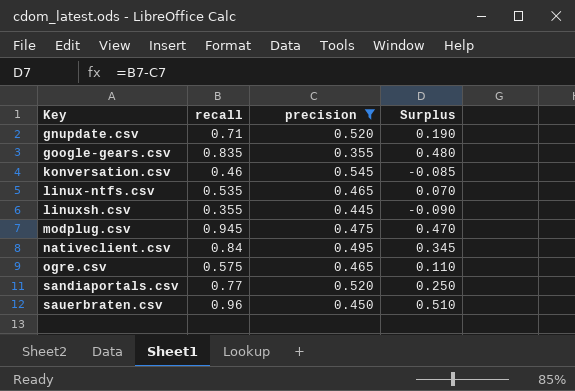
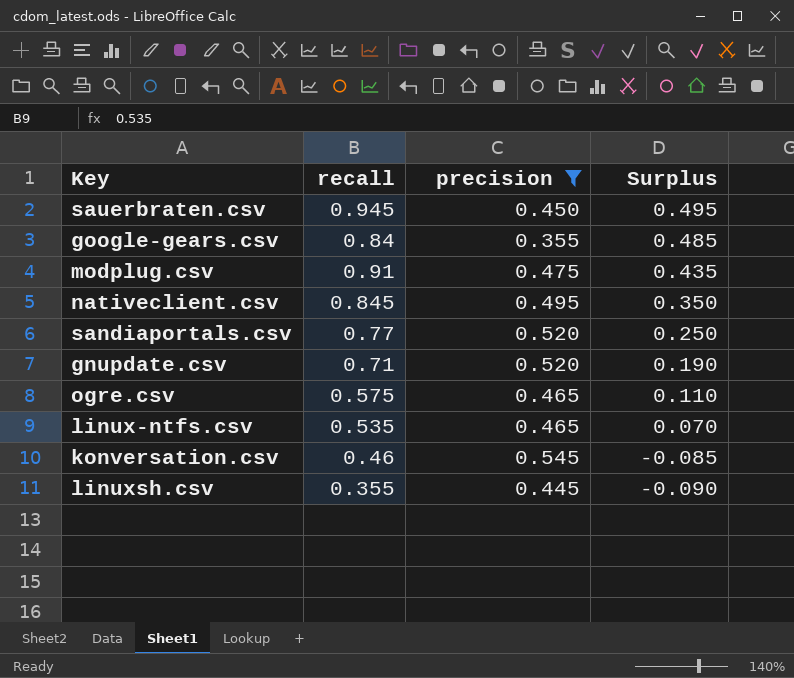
row order: Key ascending -> Surplus descending
sauerbraten.csv | recall: 0.96 -> 0.945
sauerbraten.csv | Surplus: 0.510 -> 0.495
google-gears.csv | recall: 0.835 -> 0.84
google-gears.csv | Surplus: 0.480 -> 0.485
modplug.csv | recall: 0.945 -> 0.91
modplug.csv | Surplus: 0.470 -> 0.435
nativeclient.csv | recall: 0.84 -> 0.845
nativeclient.csv | Surplus: 0.345 -> 0.350

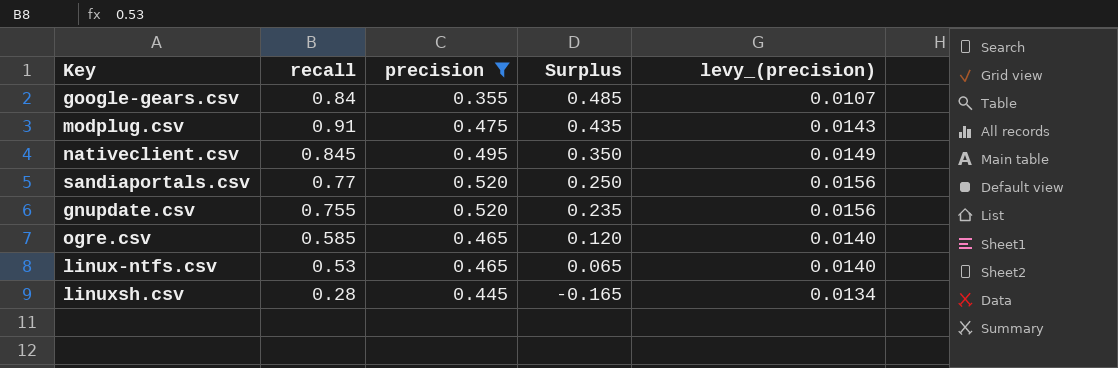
column levy_(precision) | formula: none -> [precision] * 0.03
row sauerbraten.csv: 0.945 | 0.450 | 0.495 -> none
row konversation.csv: 0.46 | 0.545 | -0.085 -> none
gnupdate.csv | recall: 0.71 -> 0.755
gnupdate.csv | Surplus: 0.190 -> 0.235
ogre.csv | recall: 0.575 -> 0.585
ogre.csv | Surplus: 0.110 -> 0.120
linux-ntfs.csv | recall: 0.535 -> 0.53
linux-ntfs.csv | Surplus: 0.070 -> 0.065
linuxsh.csv | recall: 0.355 -> 0.28
linuxsh.csv | Surplus: -0.090 -> -0.165

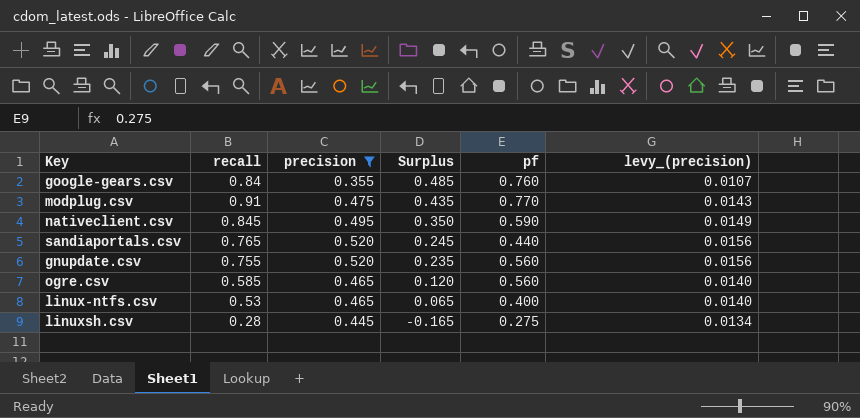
column pf | position: none -> 5
sandiaportals.csv | recall: 0.77 -> 0.765
sandiaportals.csv | Surplus: 0.250 -> 0.245

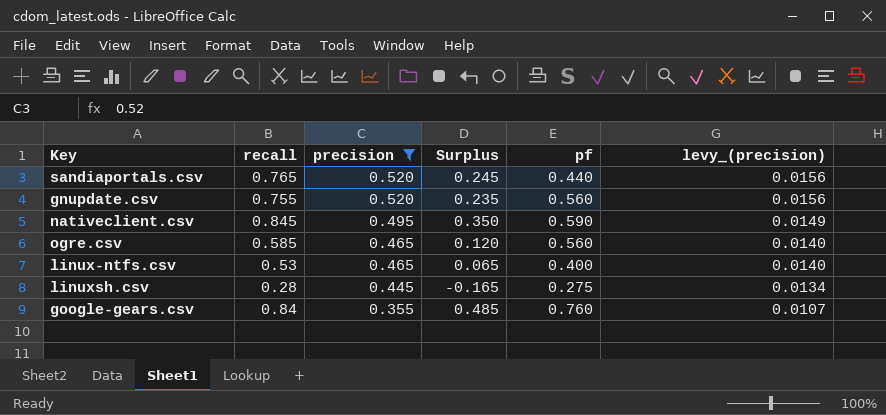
row order: Surplus descending -> precision descending
row modplug.csv: 0.91 | 0.475 | 0.435 | 0.770 | 0.0143 -> none

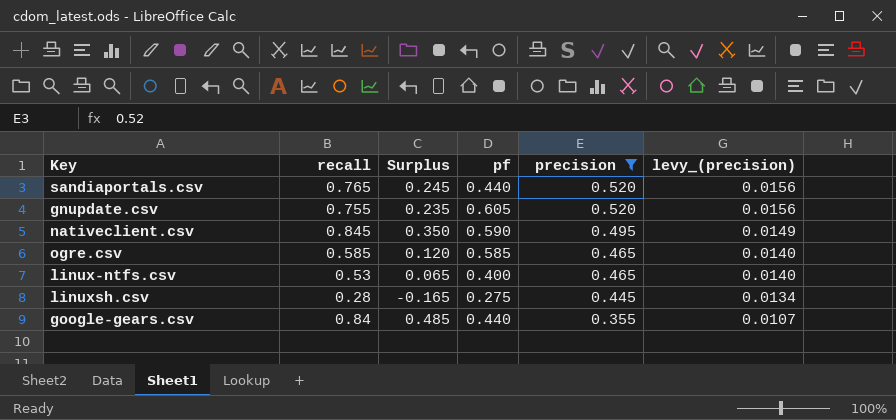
column precision | position: 3 -> 5
gnupdate.csv | pf: 0.560 -> 0.605
ogre.csv | pf: 0.560 -> 0.585
google-gears.csv | pf: 0.760 -> 0.440

